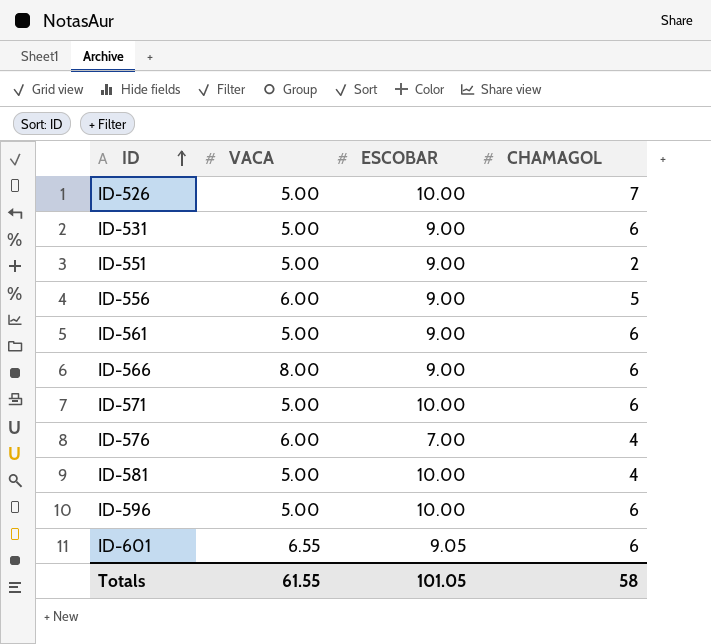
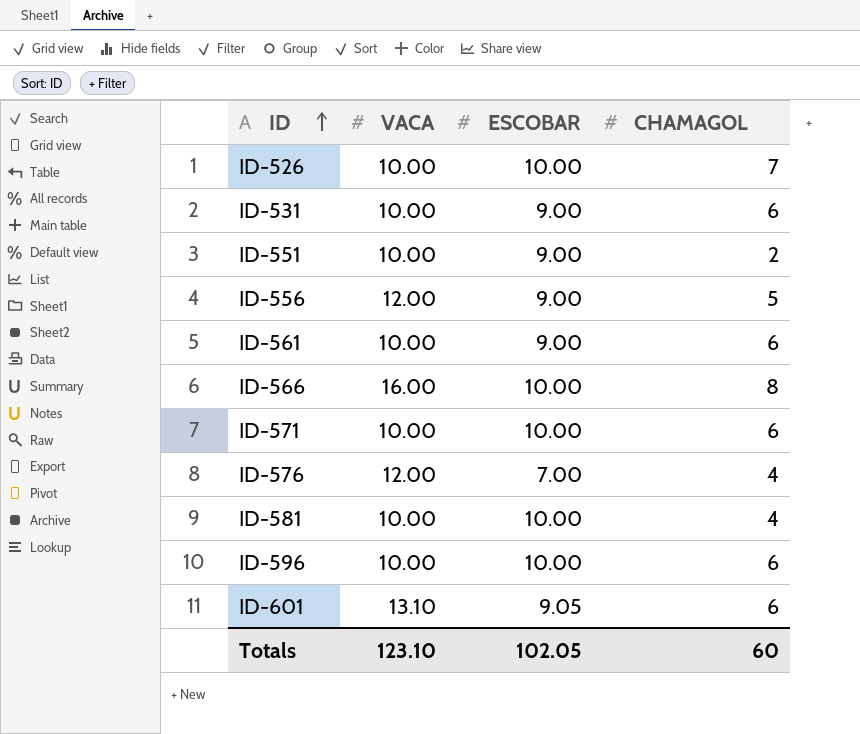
ID-526 | VACA: 5.00 -> 10.00
ID-531 | VACA: 5.00 -> 10.00
ID-551 | VACA: 5.00 -> 10.00
ID-556 | VACA: 6.00 -> 12.00
ID-561 | VACA: 5.00 -> 10.00
ID-566 | VACA: 8.00 -> 16.00
ID-566 | ESCOBAR: 9.00 -> 10.00
ID-566 | CHAMAGOL: 6 -> 8
ID-571 | VACA: 5.00 -> 10.00
ID-576 | VACA: 6.00 -> 12.00
ID-581 | VACA: 5.00 -> 10.00
ID-596 | VACA: 5.00 -> 10.00
ID-601 | VACA: 6.55 -> 13.10
Totals | VACA: 61.55 -> 123.10
Totals | ESCOBAR: 101.05 -> 102.05
Totals | CHAMAGOL: 58 -> 60

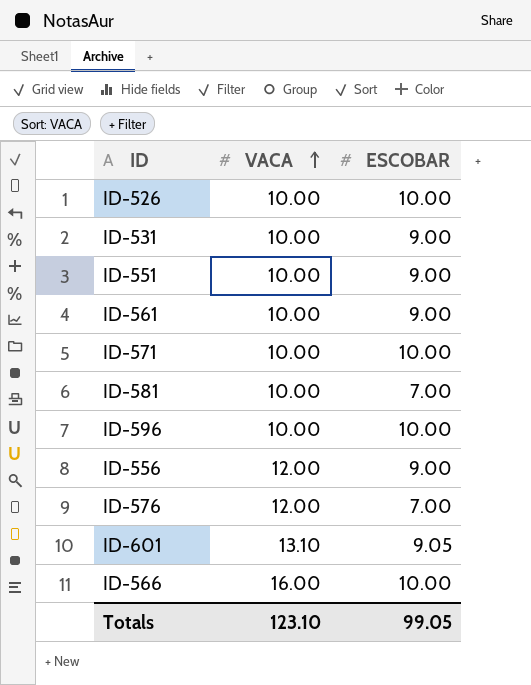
row order: ID ascending -> VACA ascending
column CHAMAGOL | position: 4 -> none
ID-581 | ESCOBAR: 10.00 -> 7.00
Totals | ESCOBAR: 102.05 -> 99.05

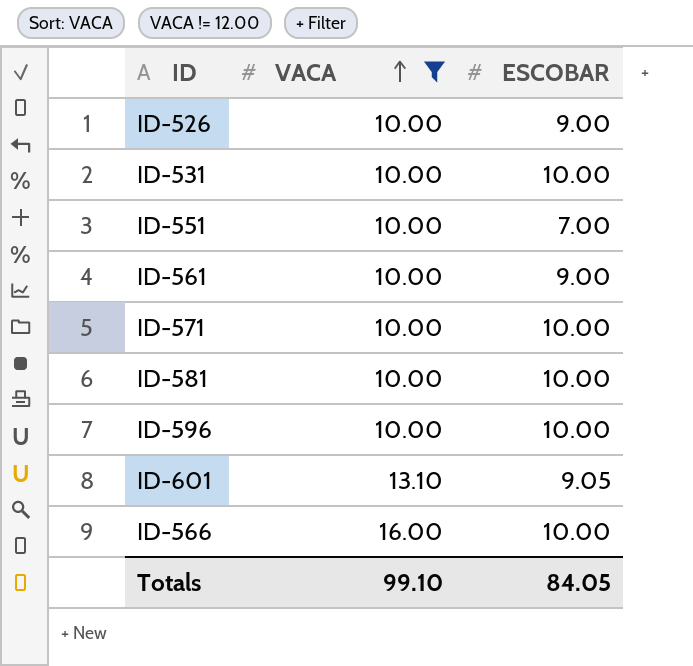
filter: none -> VACA != 12.00
ID-526 | ESCOBAR: 10.00 -> 9.00
ID-531 | ESCOBAR: 9.00 -> 10.00
ID-551 | ESCOBAR: 9.00 -> 7.00
ID-581 | ESCOBAR: 7.00 -> 10.00
Totals | VACA: 123.10 -> 99.10
Totals | ESCOBAR: 99.05 -> 84.05

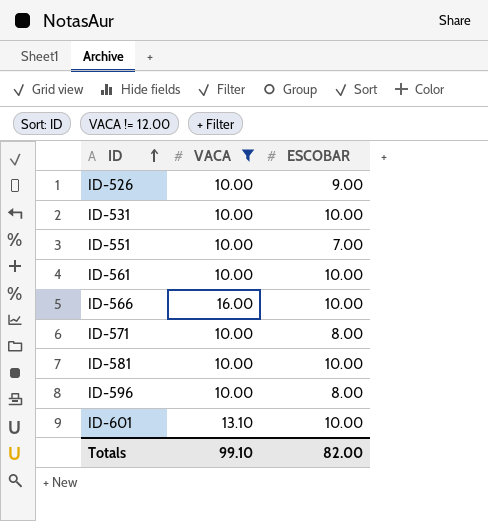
row order: VACA ascending -> ID ascending
ID-561 | ESCOBAR: 9.00 -> 10.00
ID-571 | ESCOBAR: 10.00 -> 8.00
ID-596 | ESCOBAR: 10.00 -> 8.00
ID-601 | ESCOBAR: 9.05 -> 10.00
Totals | ESCOBAR: 84.05 -> 82.00

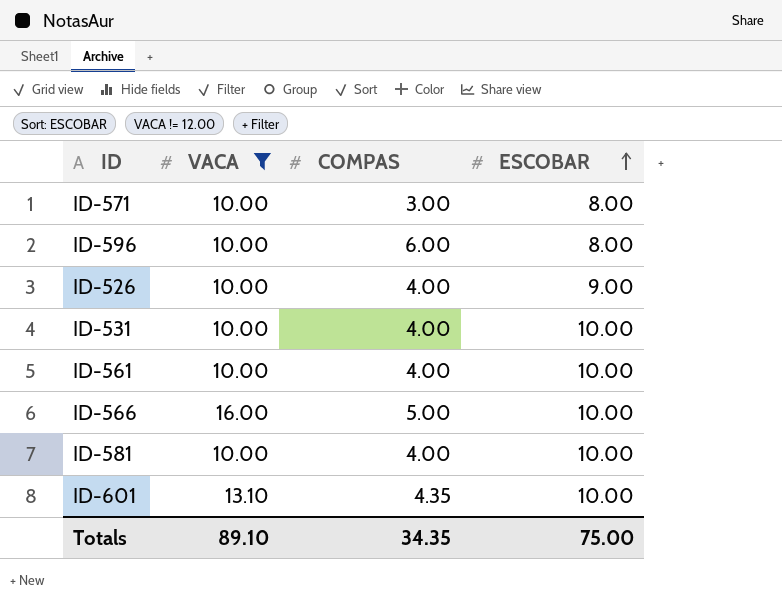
row order: ID ascending -> ESCOBAR ascending
column COMPAS | position: none -> 3
row ID-551: 10.00 | 7.00 -> none
Totals | VACA: 99.10 -> 89.10
Totals | ESCOBAR: 82.00 -> 75.00

